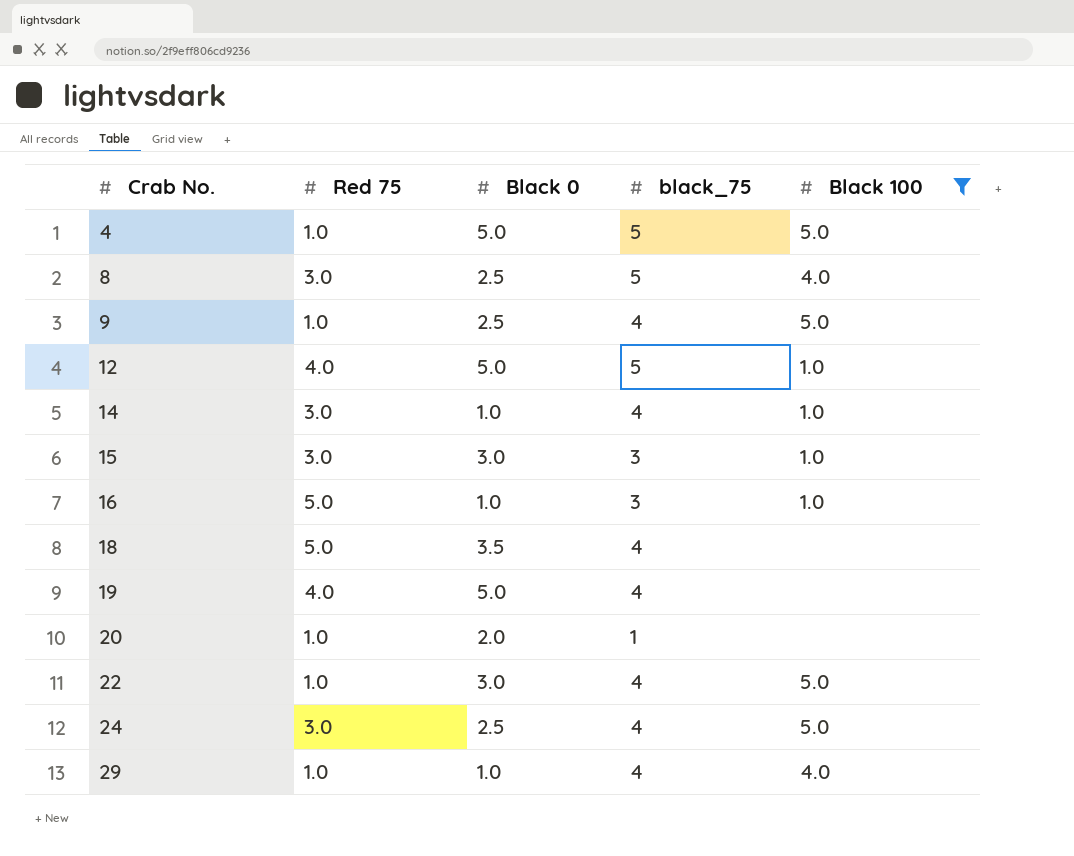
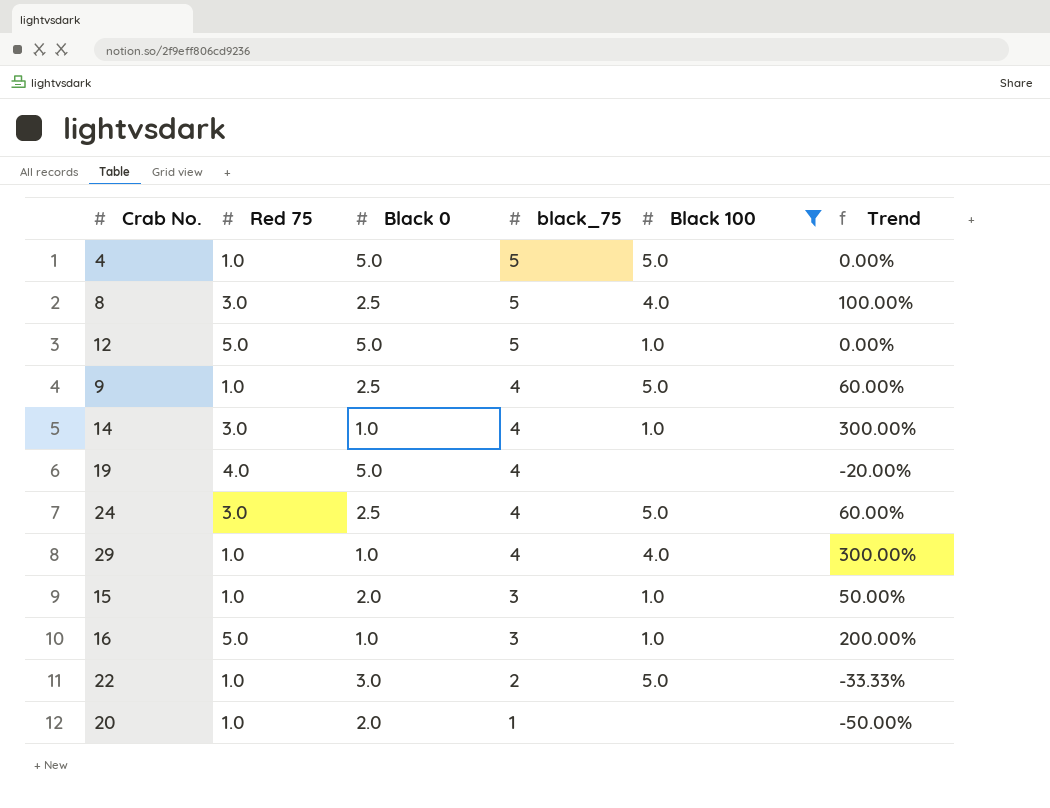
row order: Crab No. ascending -> black_75 descending
column Trend | formula: none -> ([black_75] - [Black 0]) / [Black 0]
row 18: 5.0 | 3.5 | 4 | none -> none
12 | Red 75: 4.0 -> 5.0
15 | Red 75: 3.0 -> 1.0
15 | Black 0: 3.0 -> 2.0
22 | black_75: 4 -> 2

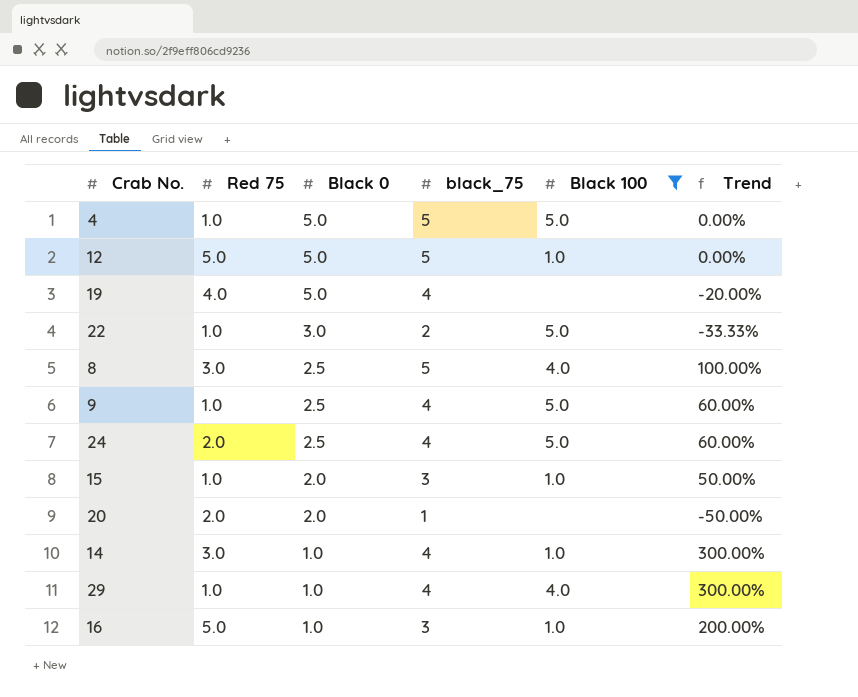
row order: black_75 descending -> Black 0 descending
24 | Red 75: 3.0 -> 2.0
20 | Red 75: 1.0 -> 2.0

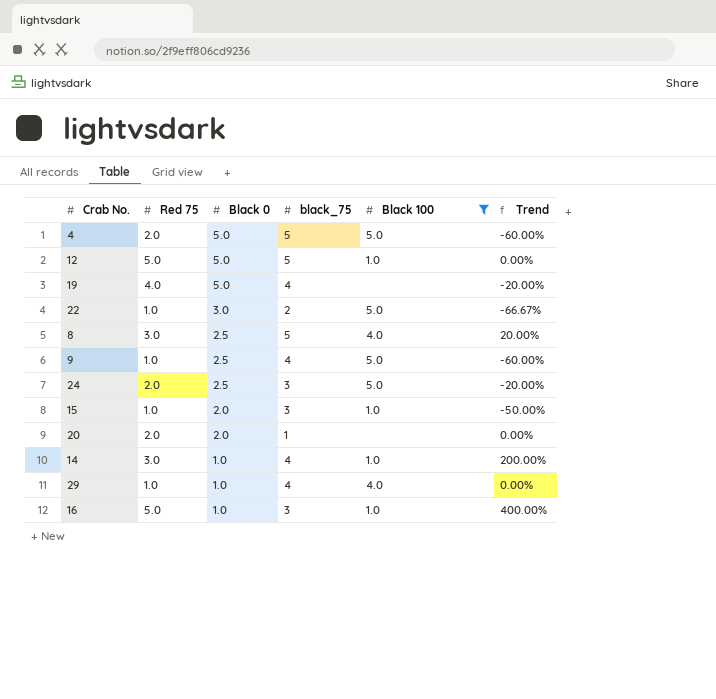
column Trend | formula: ([black_75] - [Black 0]) / [Black 0] -> ([Red 75] - [Black 0]) / [Black 0]
4 | Red 75: 1.0 -> 2.0
24 | black_75: 4 -> 3

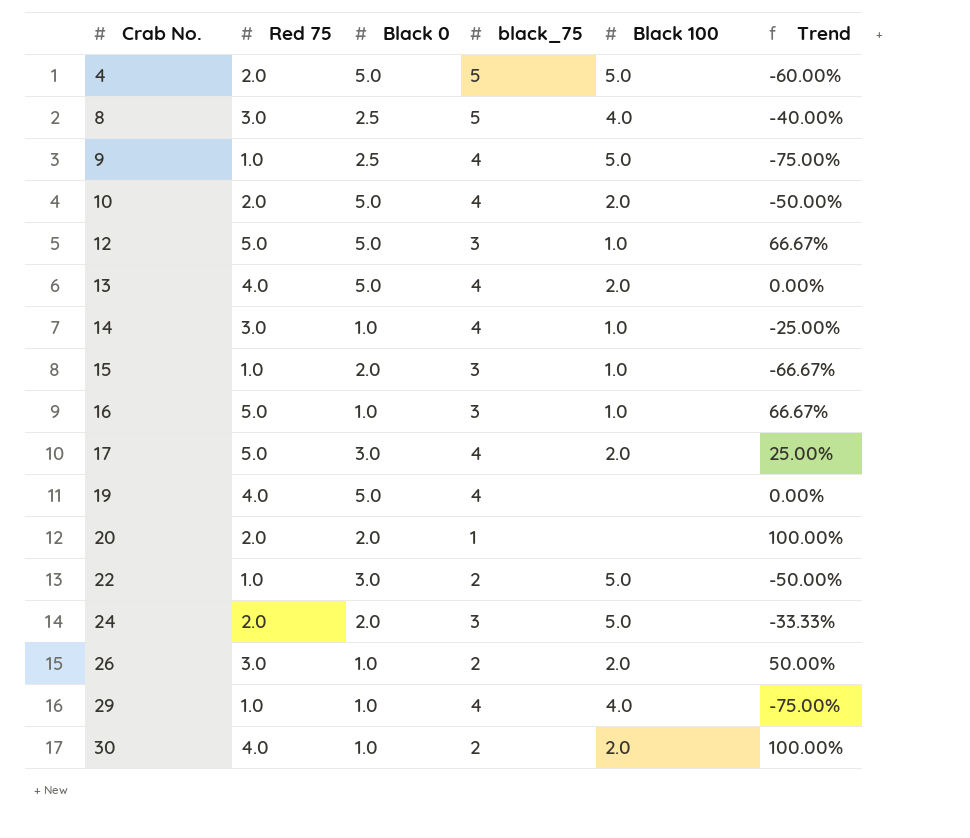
filter: Black 100 != 2.0 -> none
row order: Black 0 descending -> Crab No. ascending
column Trend | formula: ([Red 75] - [Black 0]) / [Black 0] -> ([Red 75] - [black_75]) / [black_75]
12 | black_75: 5 -> 3
24 | Black 0: 2.5 -> 2.0

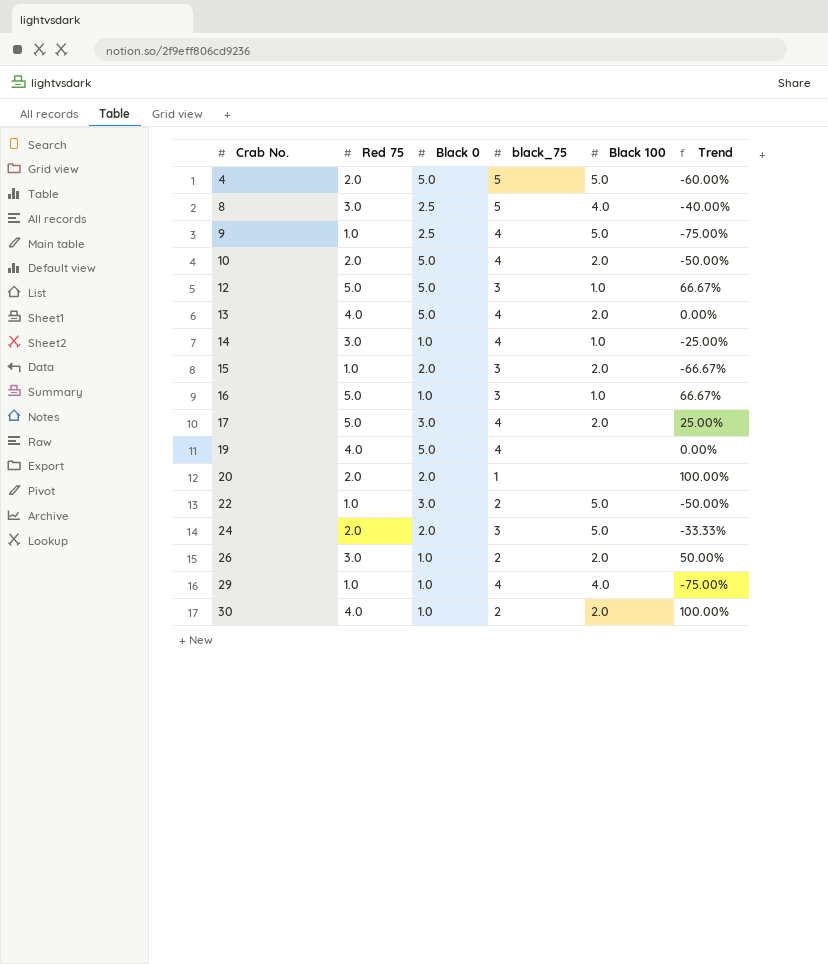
15 | Black 100: 1.0 -> 2.0

